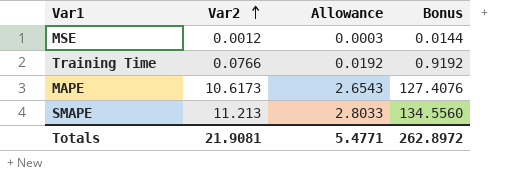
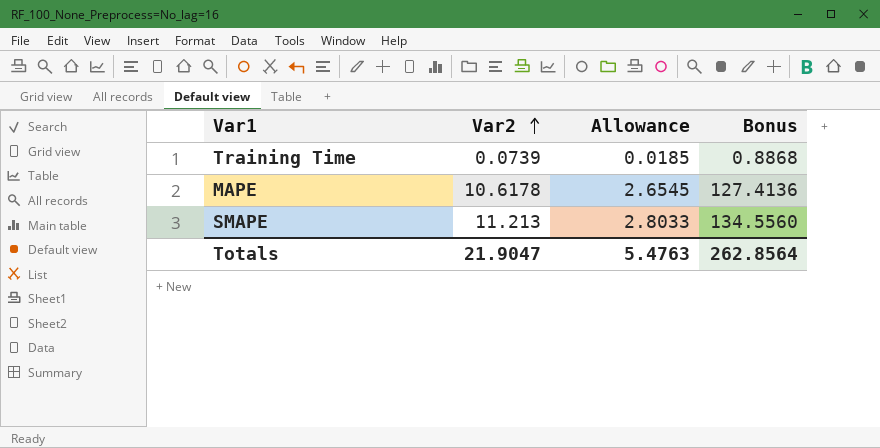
row MSE: 0.0012 | 0.0003 | 0.0144 -> none
Training Time | Var2: 0.0766 -> 0.0739
Training Time | Allowance: 0.0192 -> 0.0185
Training Time | Bonus: 0.9192 -> 0.8868
MAPE | Var2: 10.6173 -> 10.6178
MAPE | Allowance: 2.6543 -> 2.6545
MAPE | Bonus: 127.4076 -> 127.4136
Totals | Var2: 21.9081 -> 21.9047
Totals | Allowance: 5.4771 -> 5.4763
Totals | Bonus: 262.8972 -> 262.8564

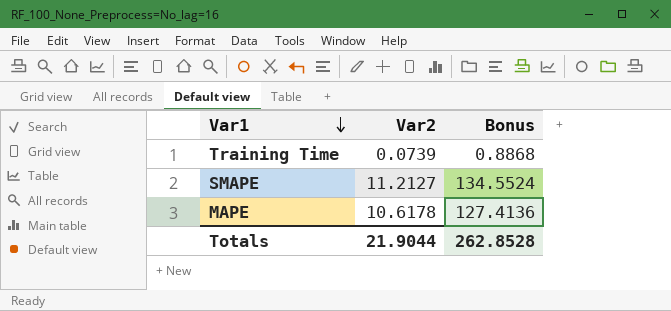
row order: Var2 ascending -> Var1 descending
column Allowance | formula: [Var2] * 0.25 -> none
SMAPE | Var2: 11.213 -> 11.2127
SMAPE | Bonus: 134.5560 -> 134.5524
Totals | Var2: 21.9047 -> 21.9044
Totals | Bonus: 262.8564 -> 262.8528

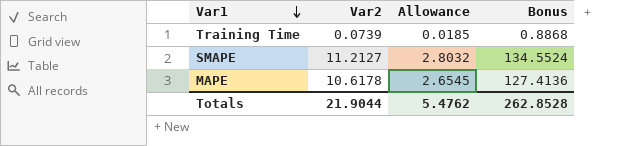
column Allowance | formula: none -> [Var2] * 0.25

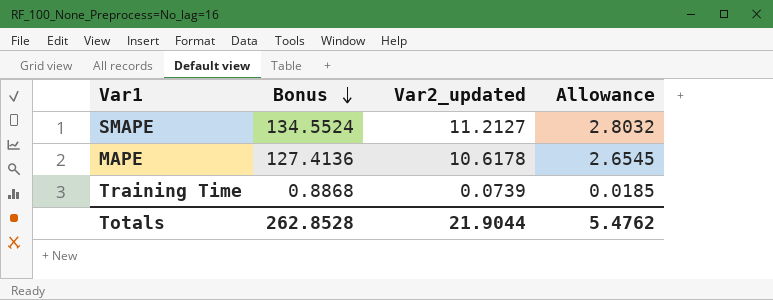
row order: Var1 descending -> Bonus descending
column Bonus | position: 4 -> 2
column name: Var2 -> Var2_updated

